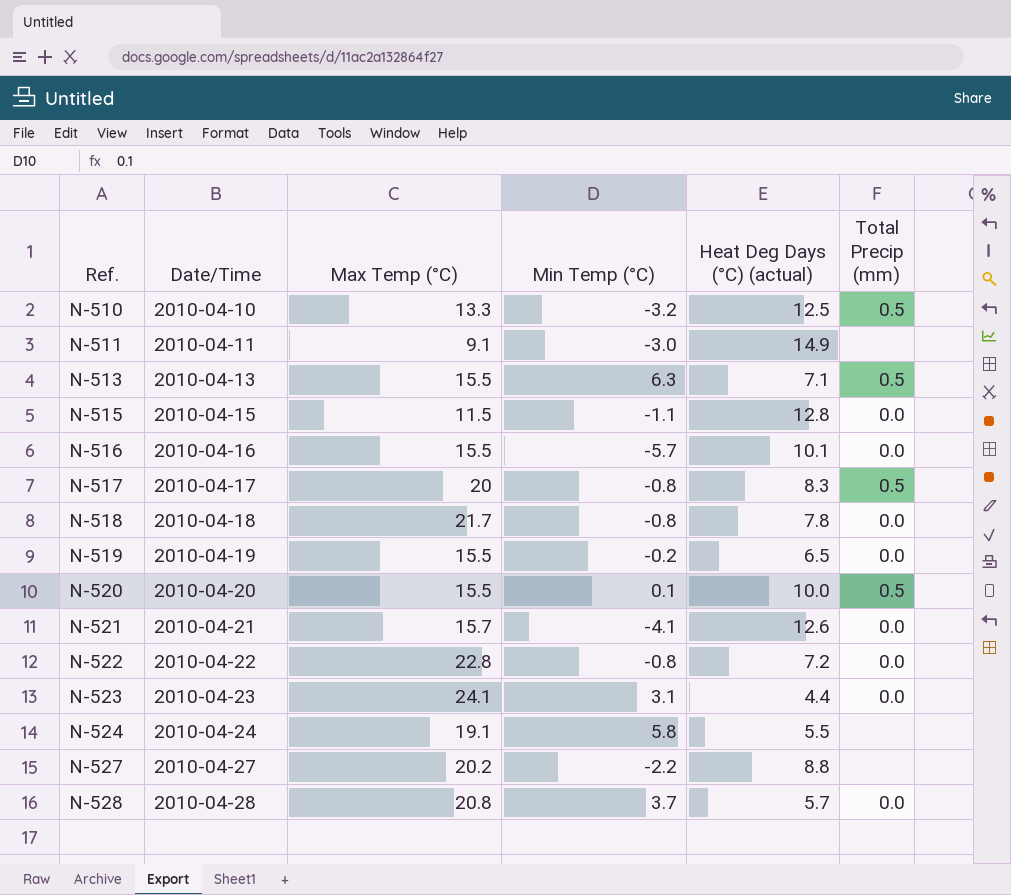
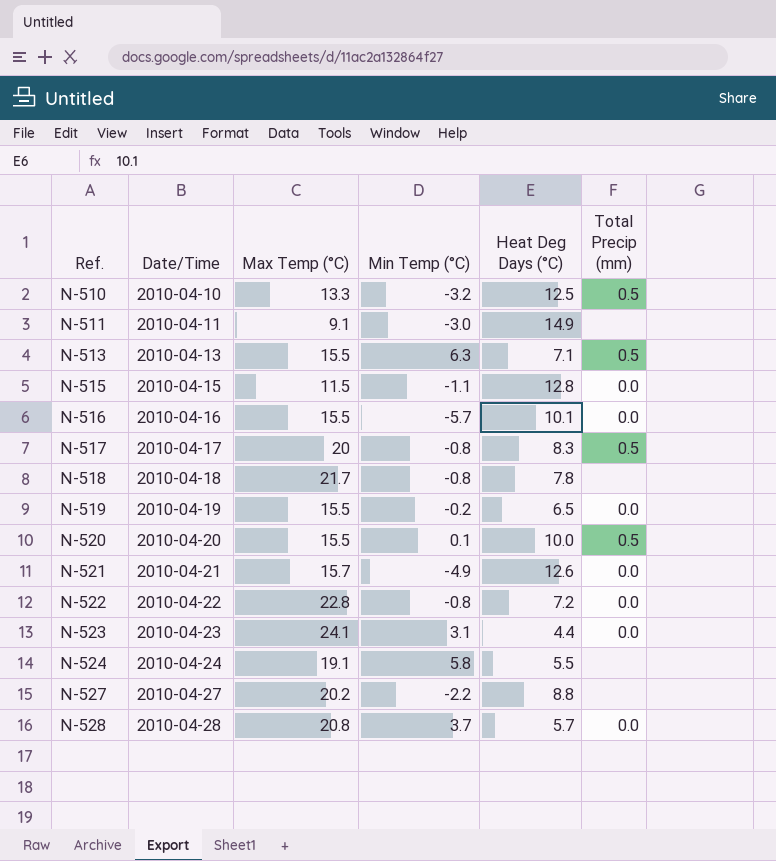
column name: Heat Deg Days (°C) (actual) -> Heat Deg Days (°C)
N-518 | Total Precip (mm): 0.0 -> none
N-521 | Min Temp (°C): -4.1 -> -4.9

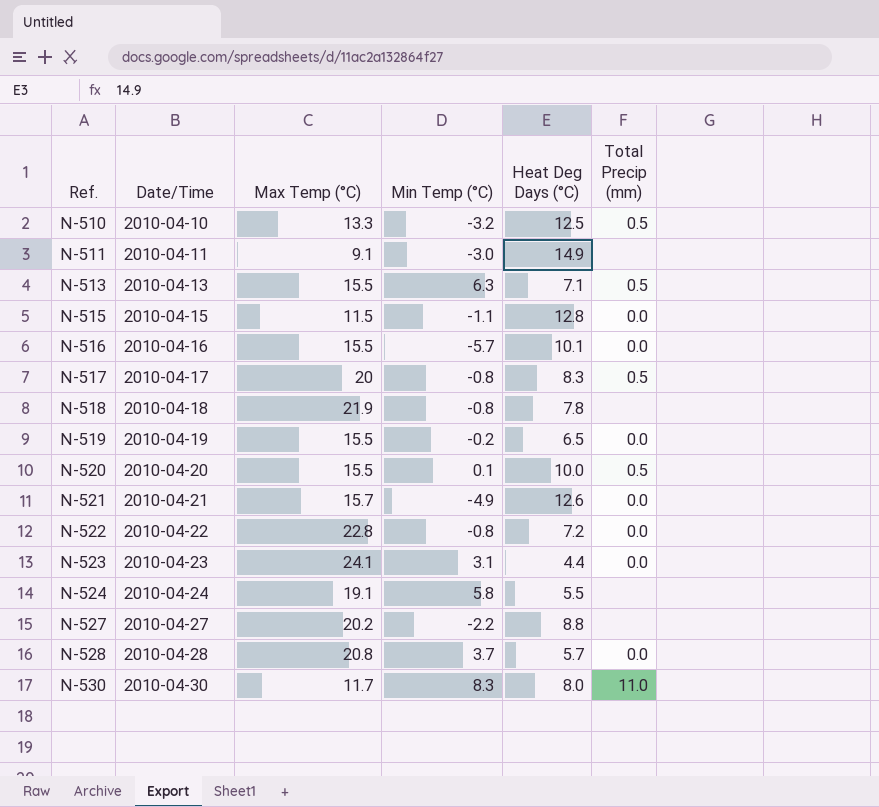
N-518 | Max Temp (°C): 21.7 -> 21.9
row N-530: none -> 2010-04-30 | 11.7 | 8.3 | 8.0 | 11.0

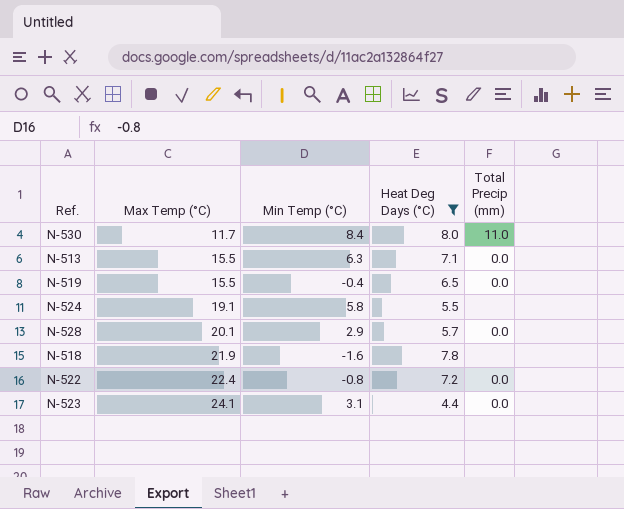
filter: none -> Heat Deg Days (°C) <= 8.0
row order: Ref. ascending -> Max Temp (°C) ascending
column Date/Time | position: 2 -> none
N-530 | Min Temp (°C): 8.3 -> 8.4
N-513 | Total Precip (mm): 0.5 -> 0.0
N-519 | Min Temp (°C): -0.2 -> -0.4
N-528 | Max Temp (°C): 20.8 -> 20.1
N-528 | Min Temp (°C): 3.7 -> 2.9
N-518 | Min Temp (°C): -0.8 -> -1.6
N-522 | Max Temp (°C): 22.8 -> 22.4

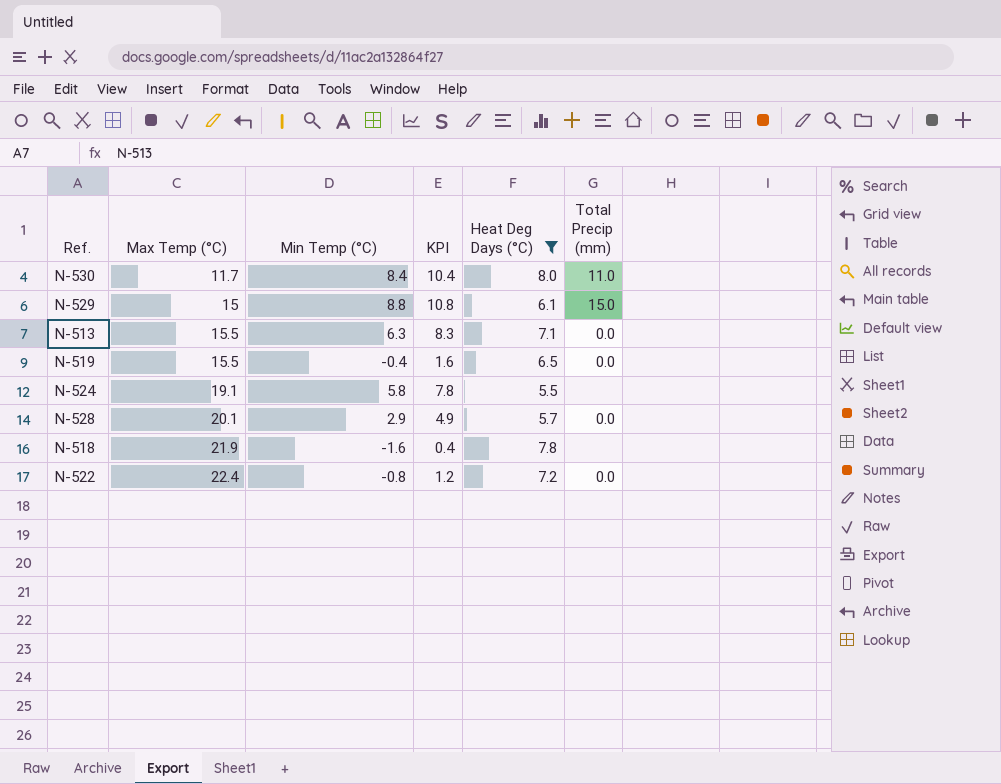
column KPI | formula: none -> [Min Temp (°C)] + 2
row N-523: 24.1 | 3.1 | 4.4 | 0.0 -> none
row N-529: none -> 15 | 8.8 | 10.8 | 6.1 | 15.0

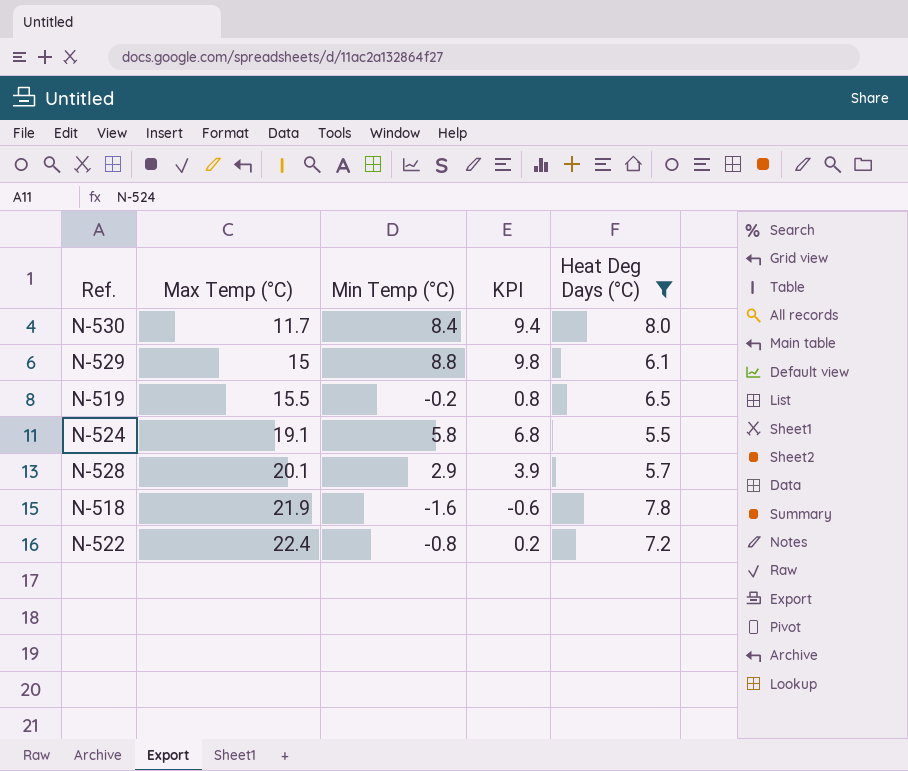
column Total Precip (mm) | position: 6 -> none
column KPI | formula: [Min Temp (°C)] + 2 -> [Min Temp (°C)] + 1
row N-513: 15.5 | 6.3 | 8.3 | 7.1 | 0.0 -> none
N-519 | Min Temp (°C): -0.4 -> -0.2

